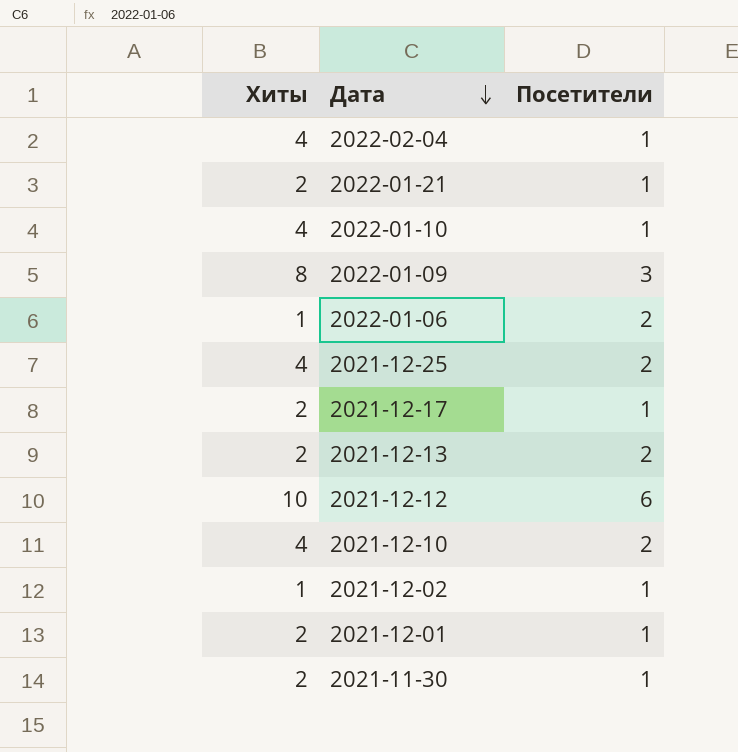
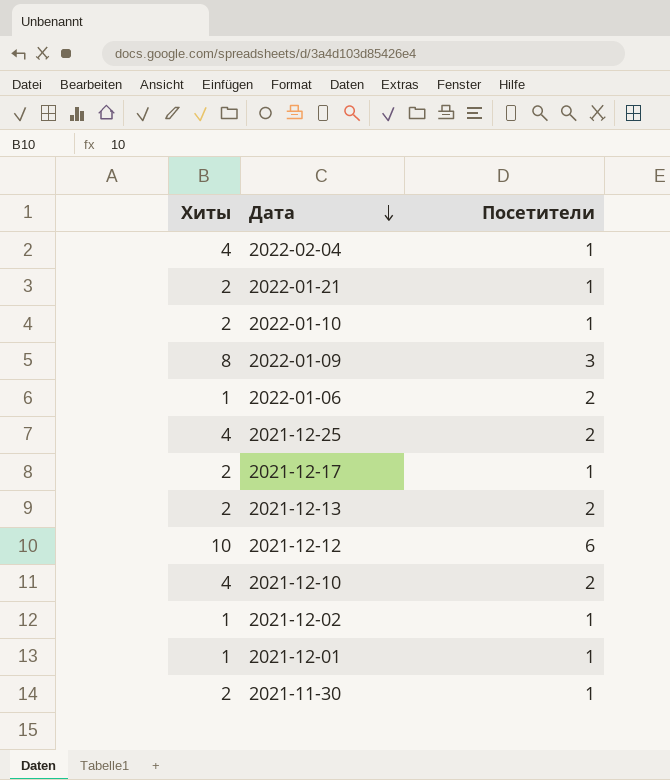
2022-01-10 | Хиты: 4 -> 2
2021-12-01 | Хиты: 2 -> 1

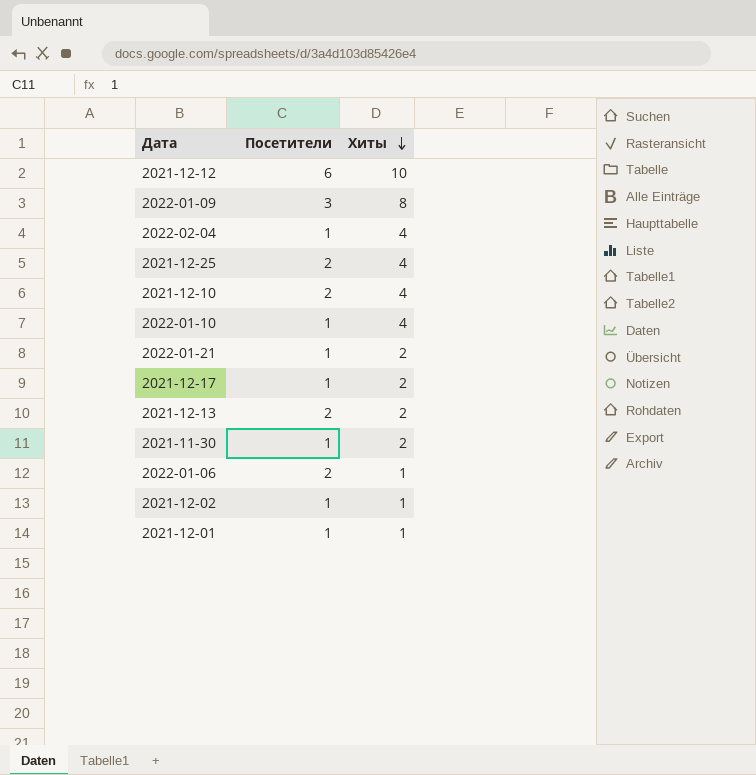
row order: Дата descending -> Хиты descending
column Хиты | position: 1 -> 3
2022-01-10 | Хиты: 2 -> 4

